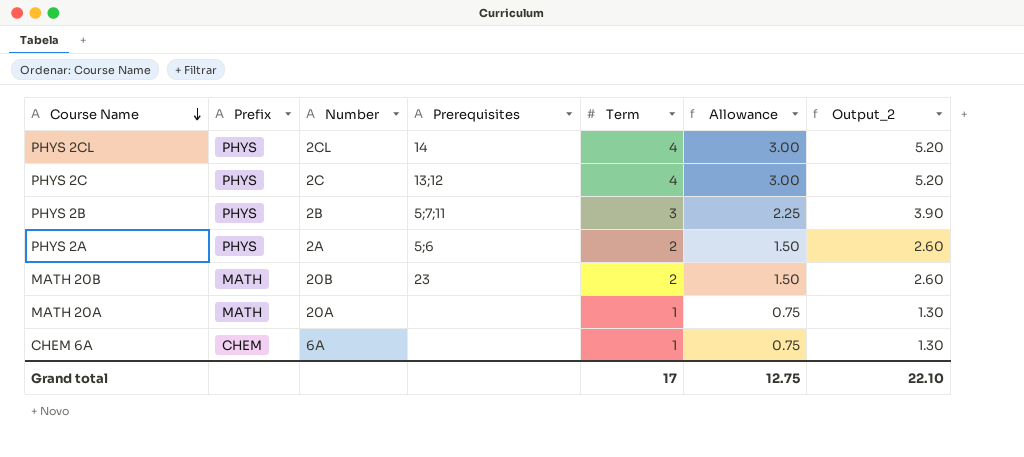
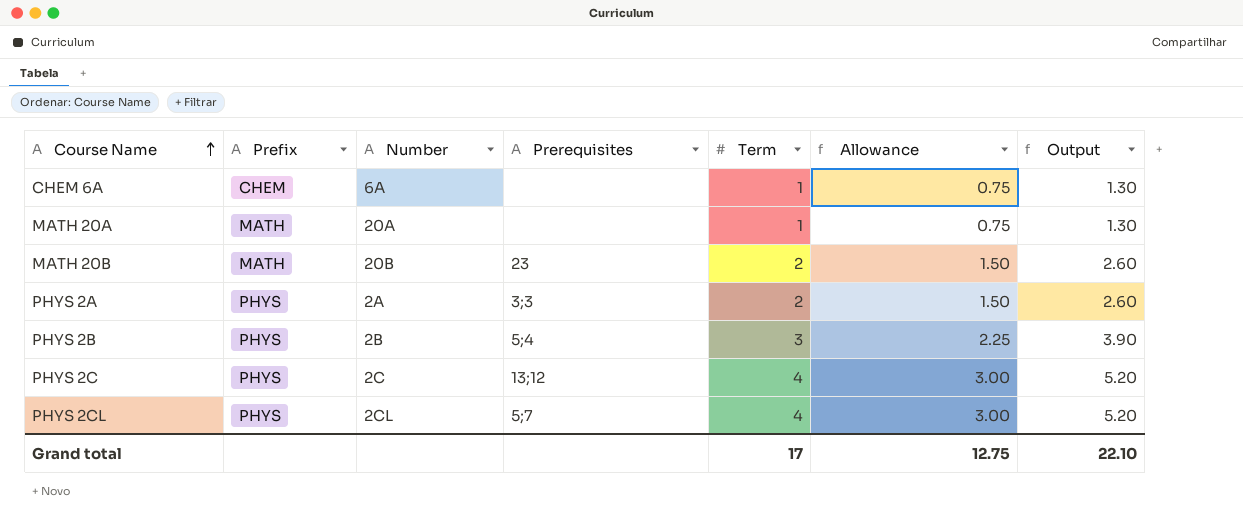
row order: Course Name descending -> Course Name ascending
column name: Output_2 -> Output
PHYS 2A | Prerequisites: 5;6 -> 3;3
PHYS 2B | Prerequisites: 5;7;11 -> 5;4
PHYS 2CL | Prerequisites: 14 -> 5;7

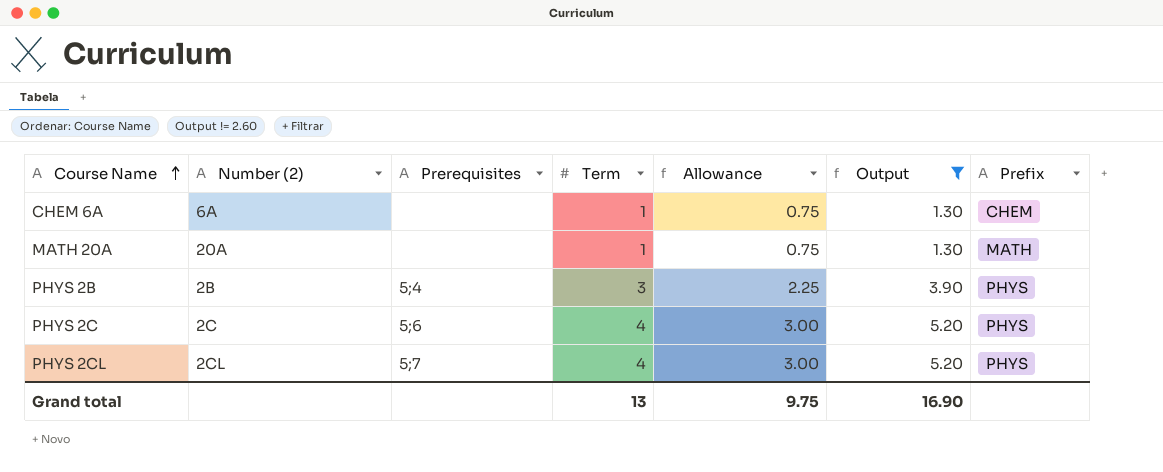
filter: none -> Output != 2.60
column name: Number -> Number (2)
column Prefix | position: 2 -> 7
PHYS 2C | Prerequisites: 13;12 -> 5;6
Grand total | Term: 17 -> 13
Grand total | Allowance: 12.75 -> 9.75
Grand total | Output: 22.10 -> 16.90

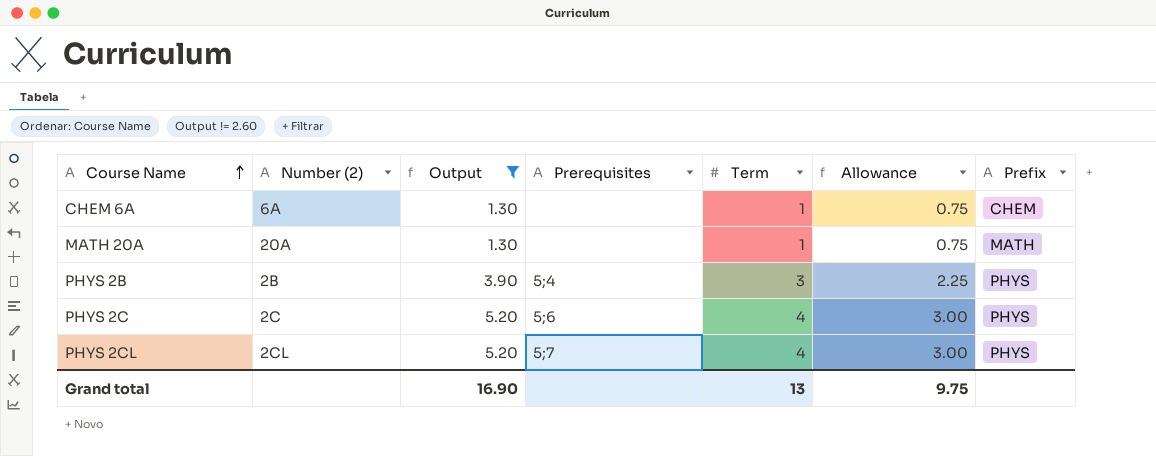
column Output | position: 6 -> 3

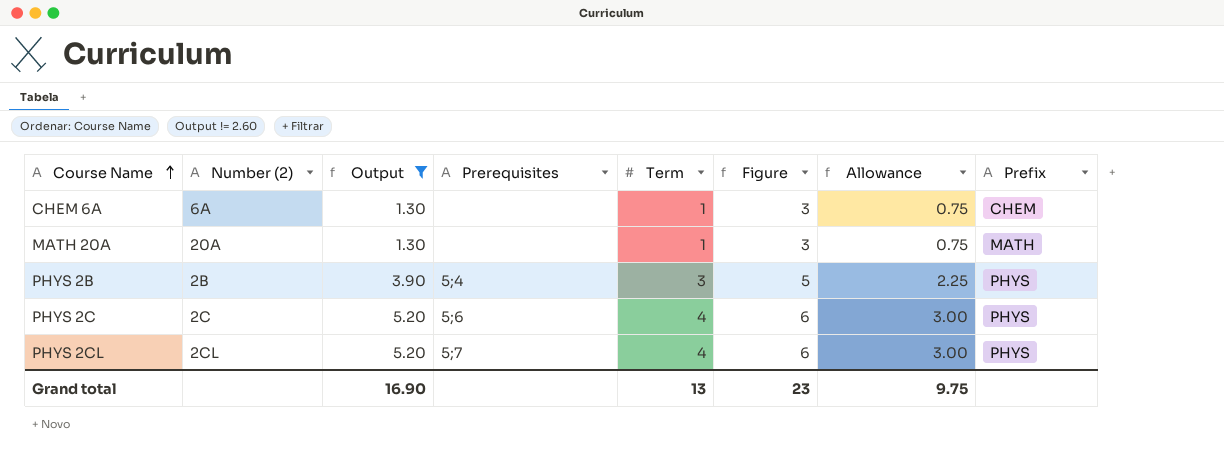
column Figure | formula: none -> [Term] + 2

